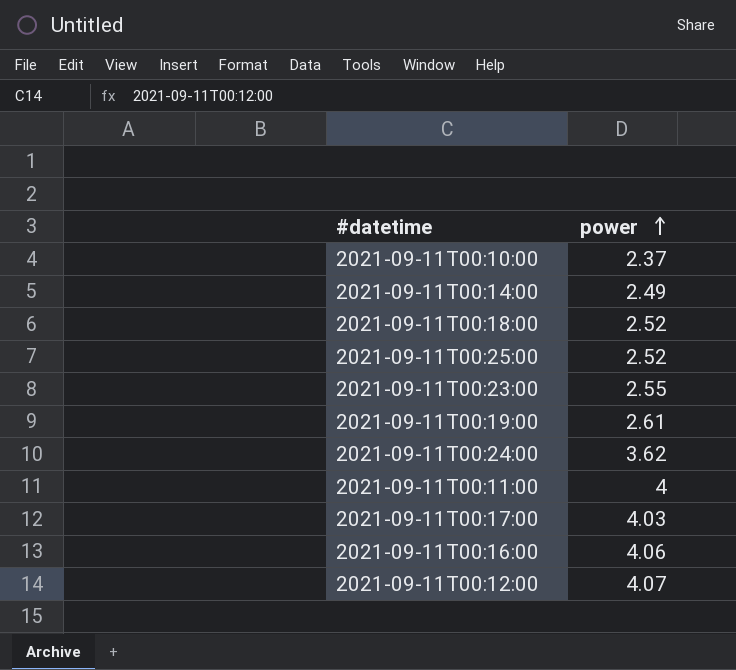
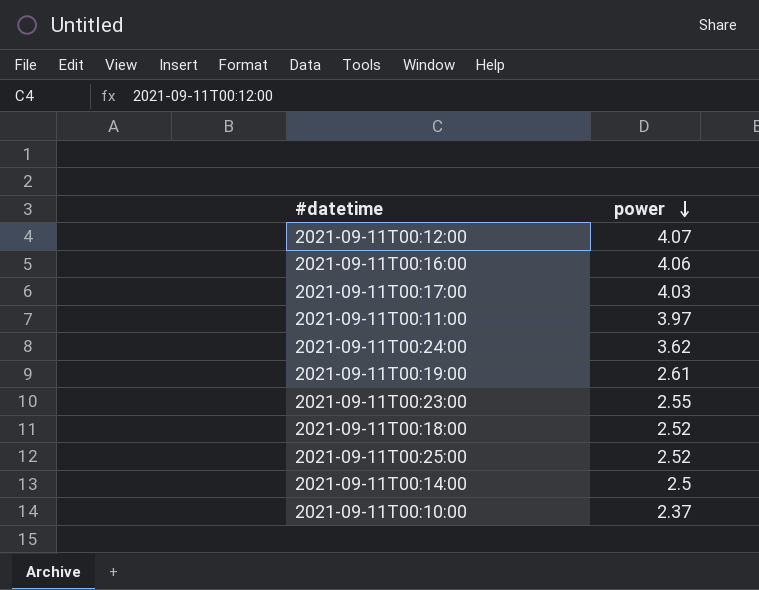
row order: power ascending -> power descending
2021-09-11T00:11:00 | power: 4 -> 3.97
2021-09-11T00:14:00 | power: 2.49 -> 2.5

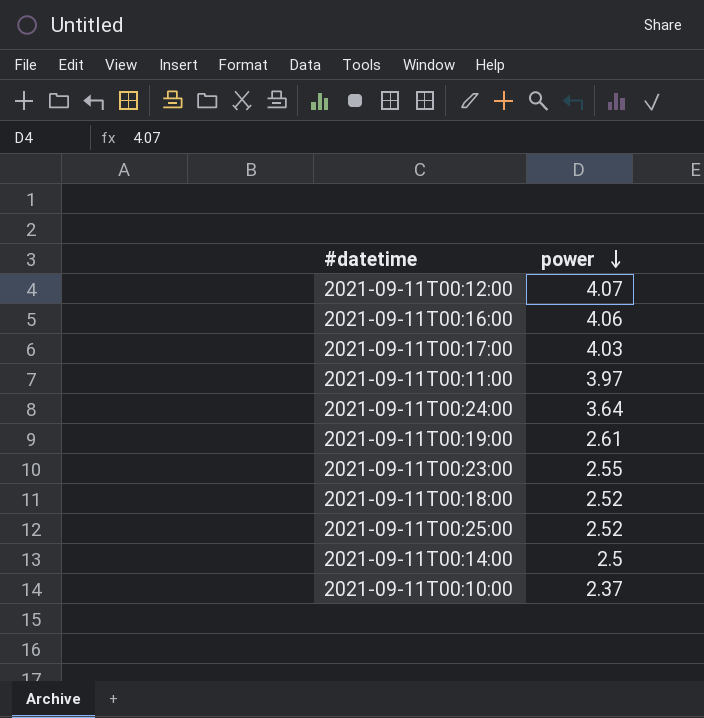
2021-09-11T00:24:00 | power: 3.62 -> 3.64

